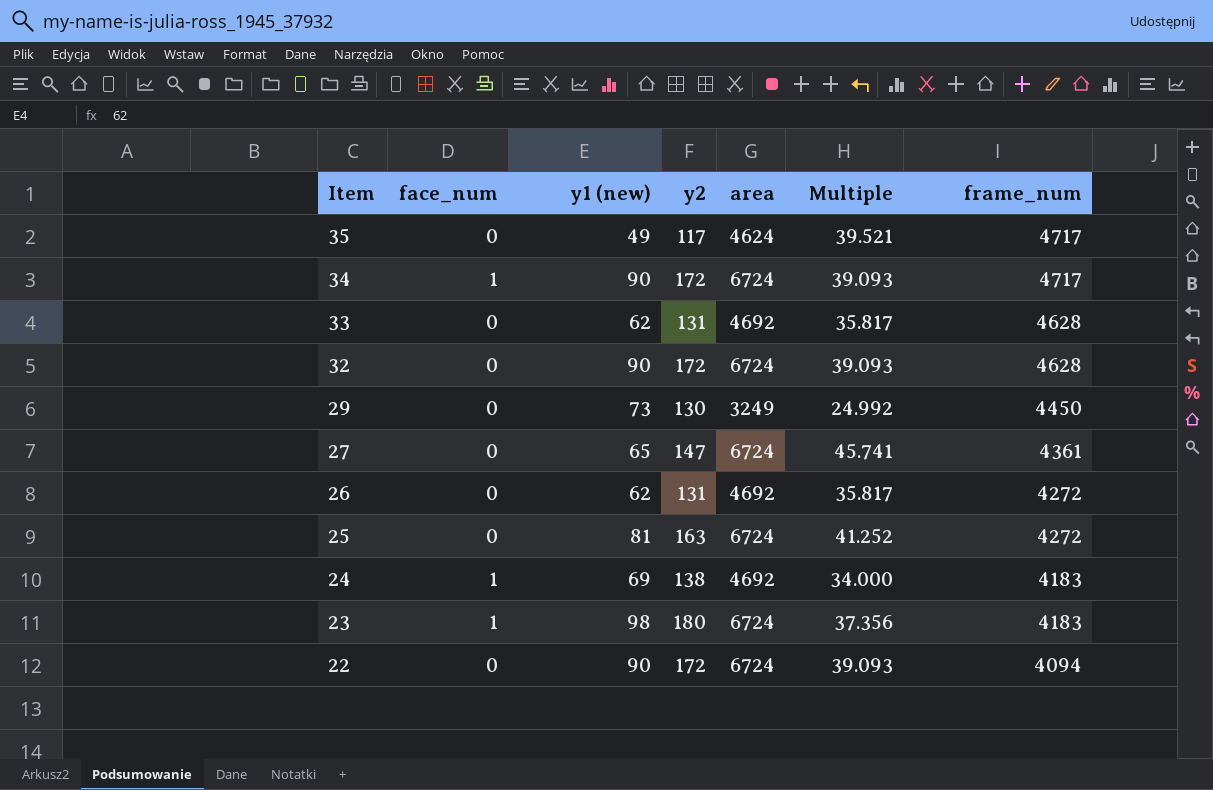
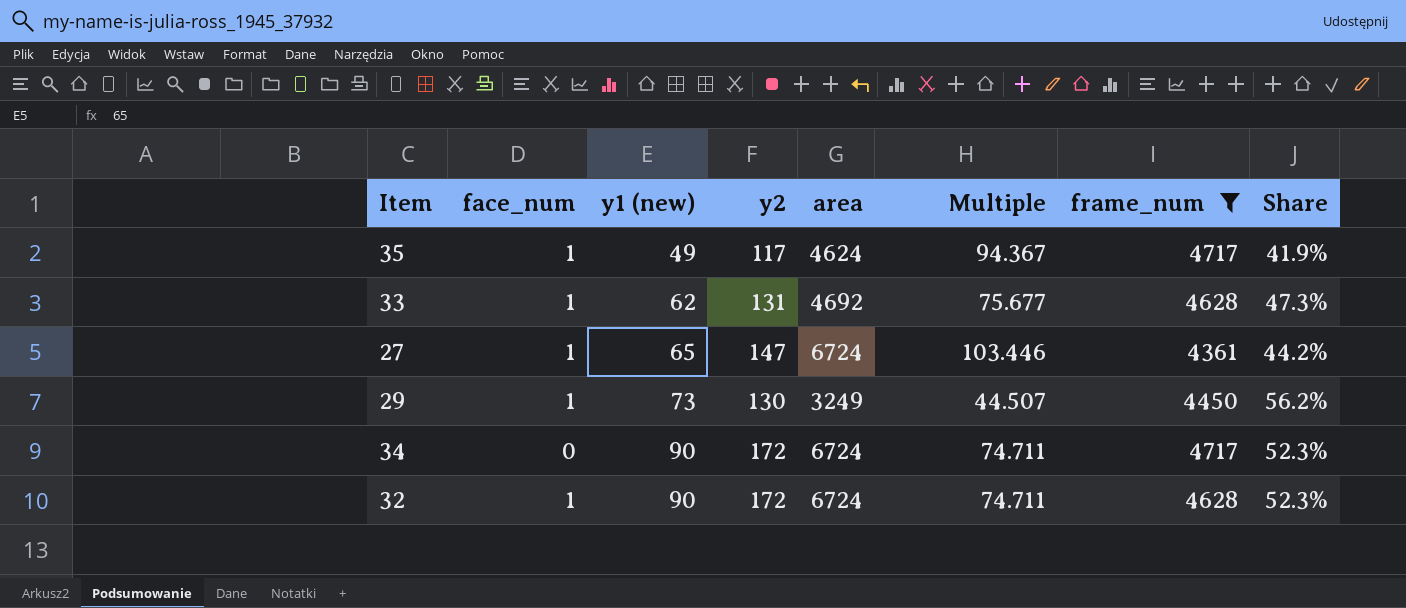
filter: none -> frame_num >= 4361
row order: Item descending -> y1 (new) ascending
column Multiple | formula: [area] / [y2] -> [area] / [y1 (new)]
column Share | formula: none -> [y1 (new)] / [y2]
35 | face_num: 0 -> 1
33 | face_num: 0 -> 1
27 | face_num: 0 -> 1
29 | face_num: 0 -> 1
34 | face_num: 1 -> 0
32 | face_num: 0 -> 1

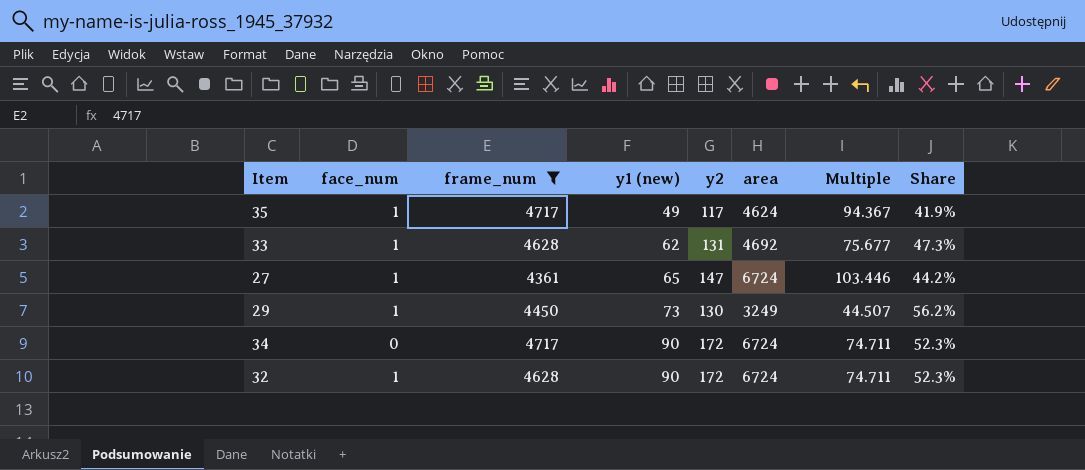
column frame_num | position: 7 -> 3

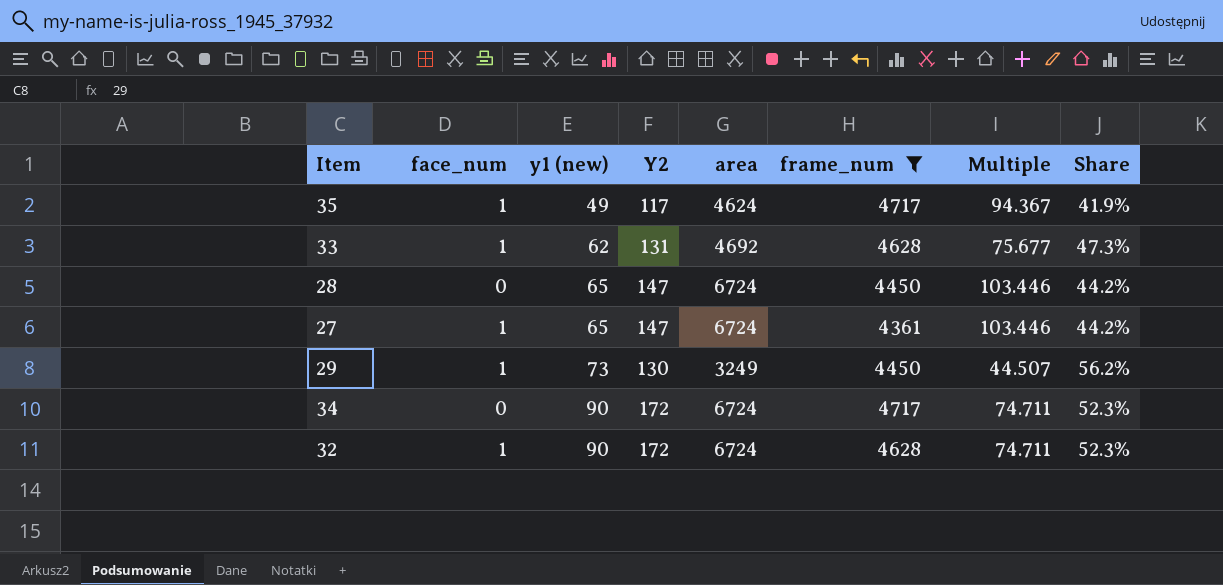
column name: y2 -> Y2
column frame_num | position: 3 -> 6
row 28: none -> 0 | 65 | 147 | 6724 | 4450 | 103.446 | 44.2%

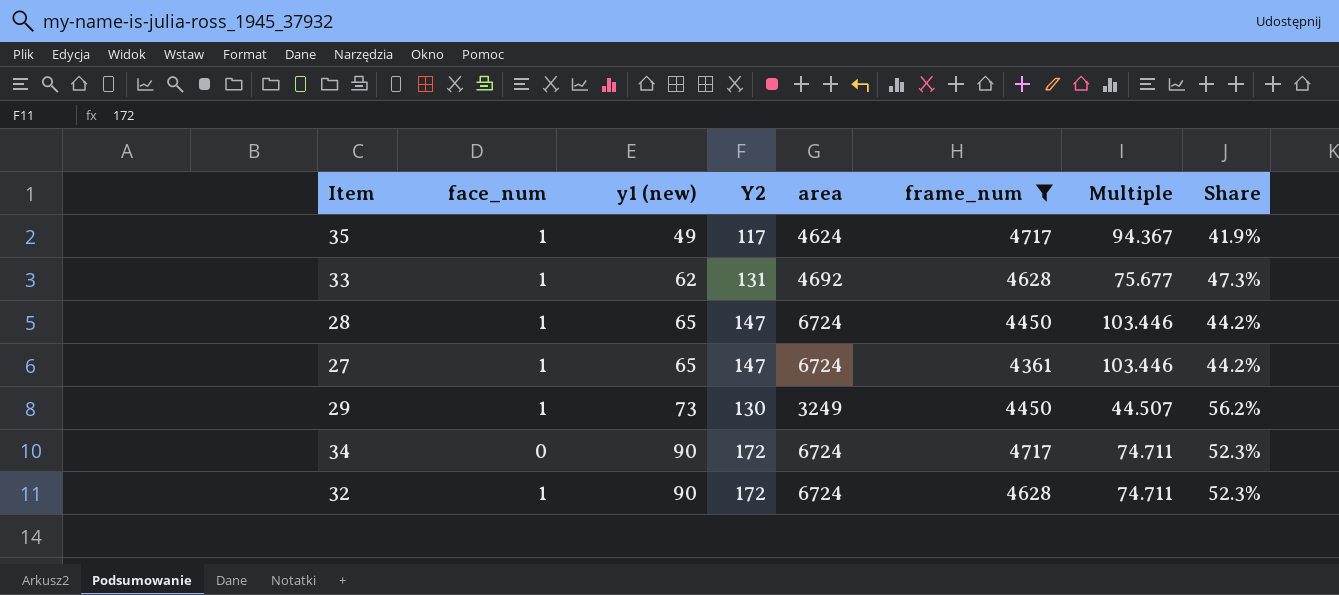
28 | face_num: 0 -> 1

